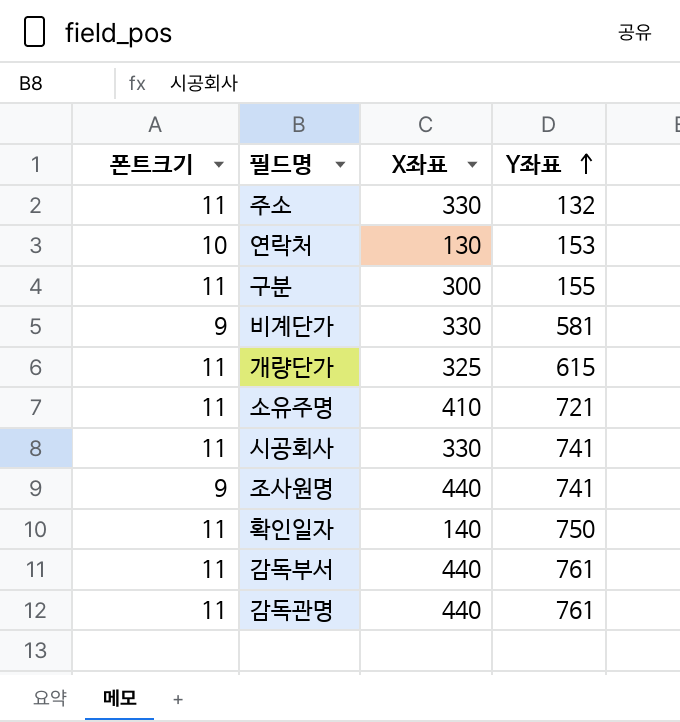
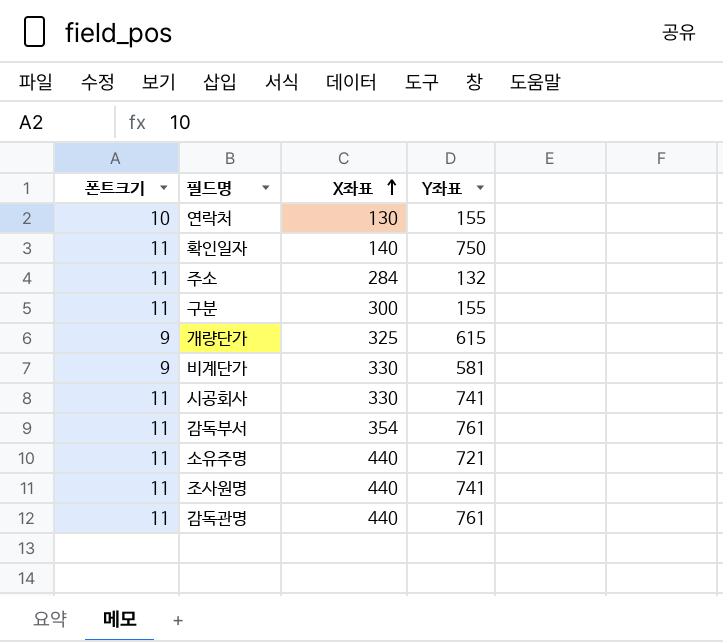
row order: Y좌표 ascending -> X좌표 ascending
연락처 | Y좌표: 153 -> 155
주소 | X좌표: 330 -> 284
개량단가 | 폰트크기: 11 -> 9
감독부서 | X좌표: 440 -> 354
소유주명 | X좌표: 410 -> 440
조사원명 | 폰트크기: 9 -> 11

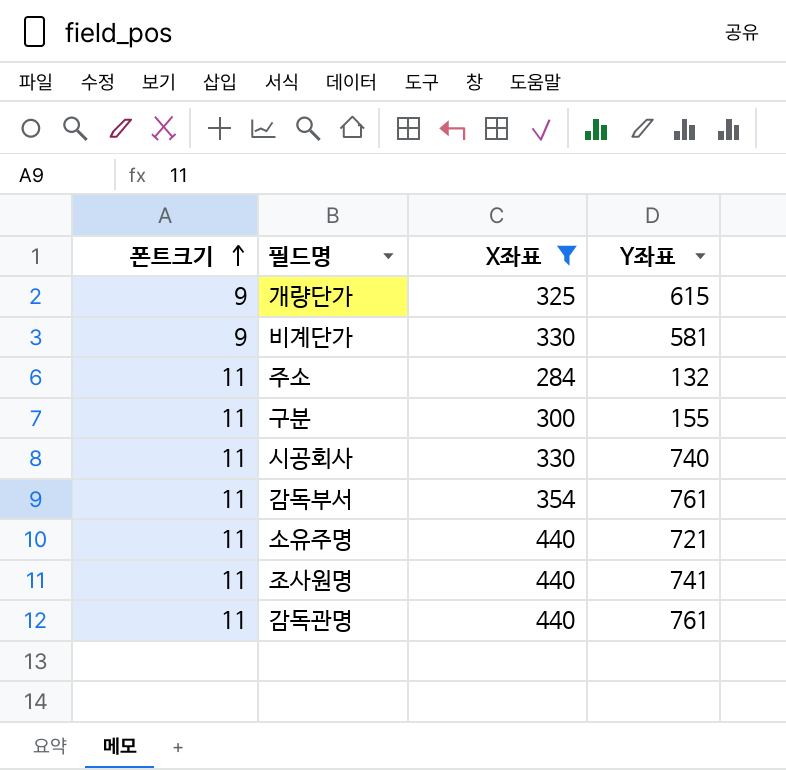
filter: none -> X좌표 >= 284
row order: X좌표 ascending -> 폰트크기 ascending
시공회사 | Y좌표: 741 -> 740

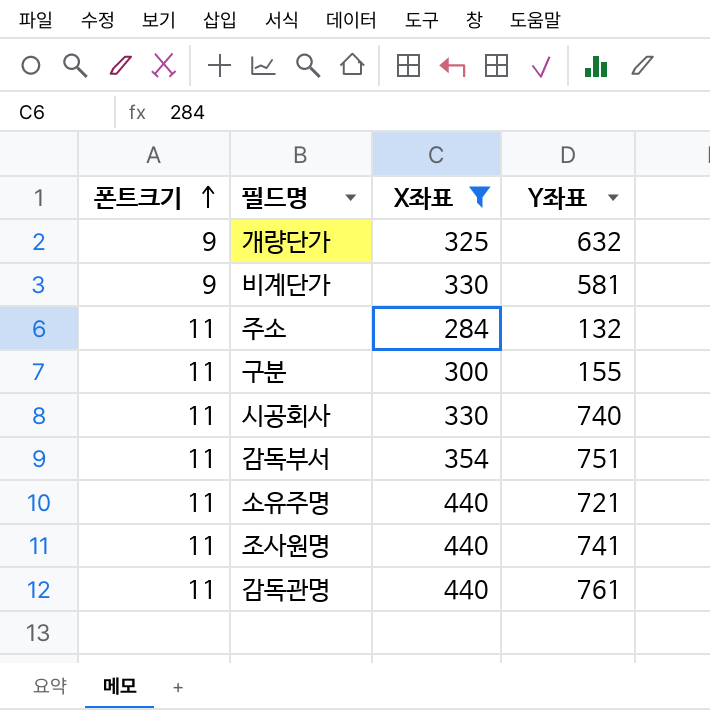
개량단가 | Y좌표: 615 -> 632
감독부서 | Y좌표: 761 -> 751

